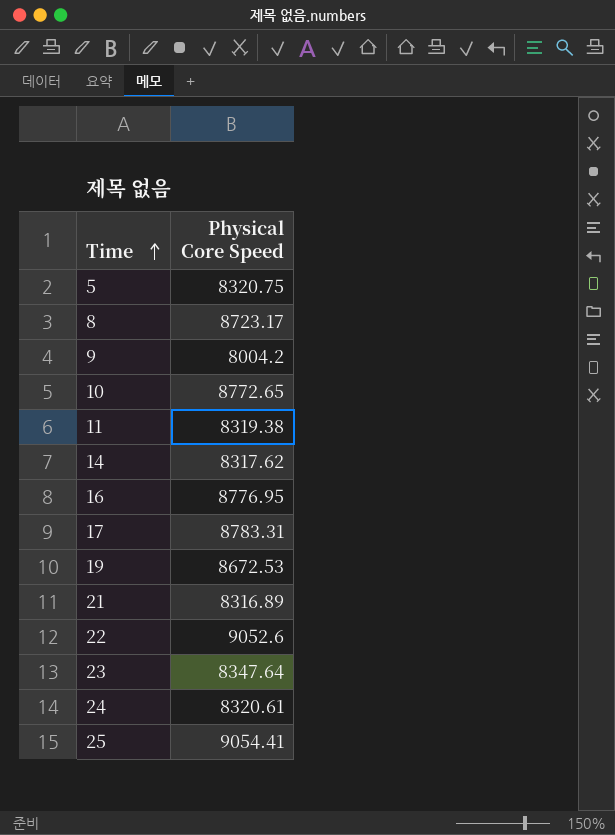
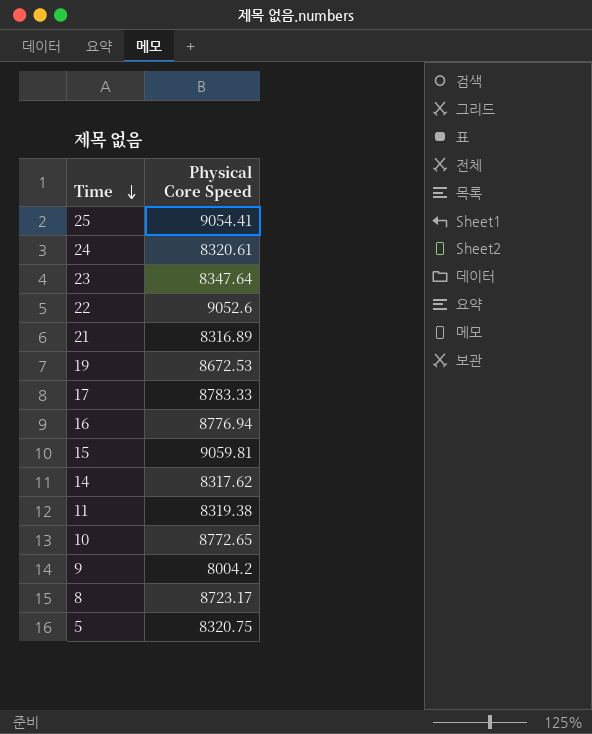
row order: Time ascending -> Time descending
17 | Physical Core Speed: 8783.31 -> 8783.33
16 | Physical Core Speed: 8776.95 -> 8776.94
row 15: none -> 9059.81

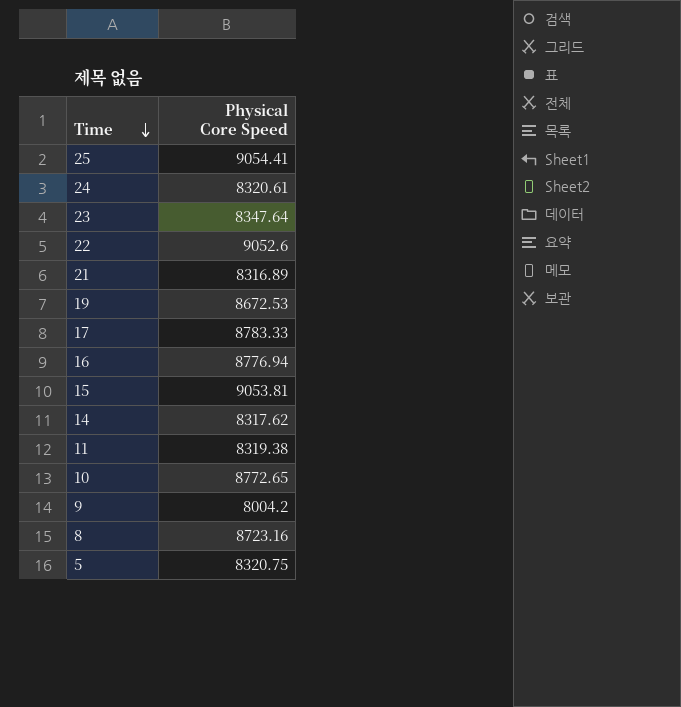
15 | Physical Core Speed: 9059.81 -> 9053.81
8 | Physical Core Speed: 8723.17 -> 8723.16

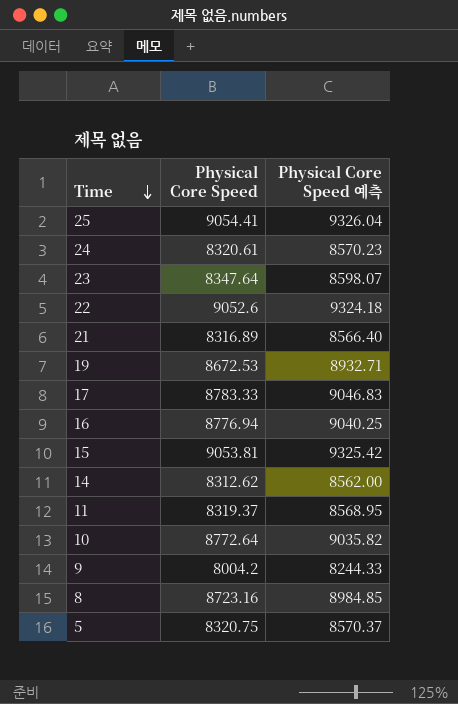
column Physical Core Speed 예측 | formula: none -> [Physical Core Speed] * 1.03
14 | Physical Core Speed: 8317.62 -> 8312.62
11 | Physical Core Speed: 8319.38 -> 8319.37
10 | Physical Core Speed: 8772.65 -> 8772.64

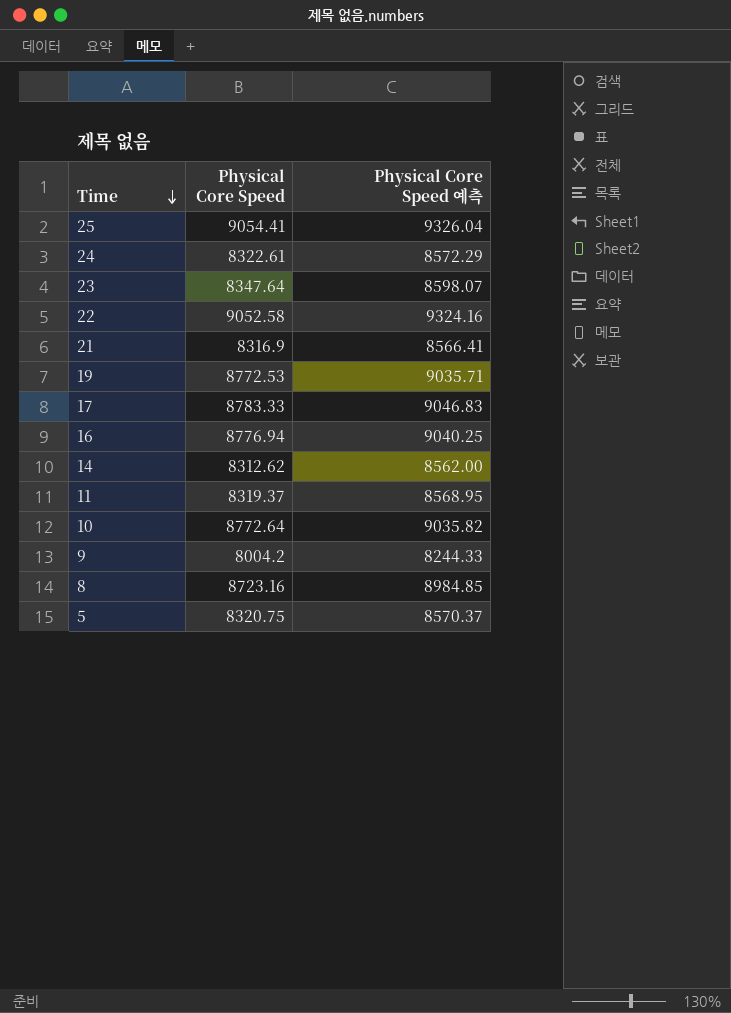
row 15: 9053.81 | 9325.42 -> none
24 | Physical Core Speed: 8320.61 -> 8322.61
24 | Physical Core Speed 예측: 8570.23 -> 8572.29
22 | Physical Core Speed: 9052.6 -> 9052.58
22 | Physical Core Speed 예측: 9324.18 -> 9324.16
21 | Physical Core Speed: 8316.89 -> 8316.9
21 | Physical Core Speed 예측: 8566.40 -> 8566.41
19 | Physical Core Speed: 8672.53 -> 8772.53
19 | Physical Core Speed 예측: 8932.71 -> 9035.71

